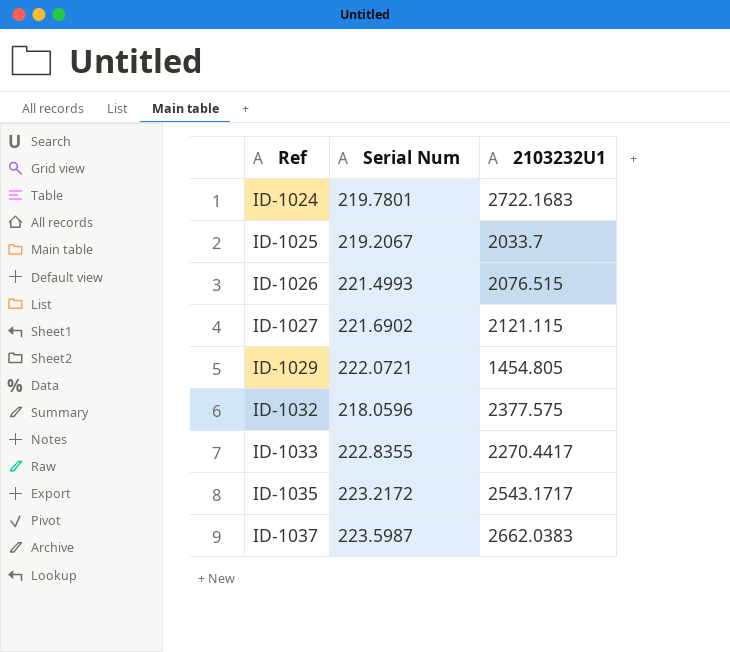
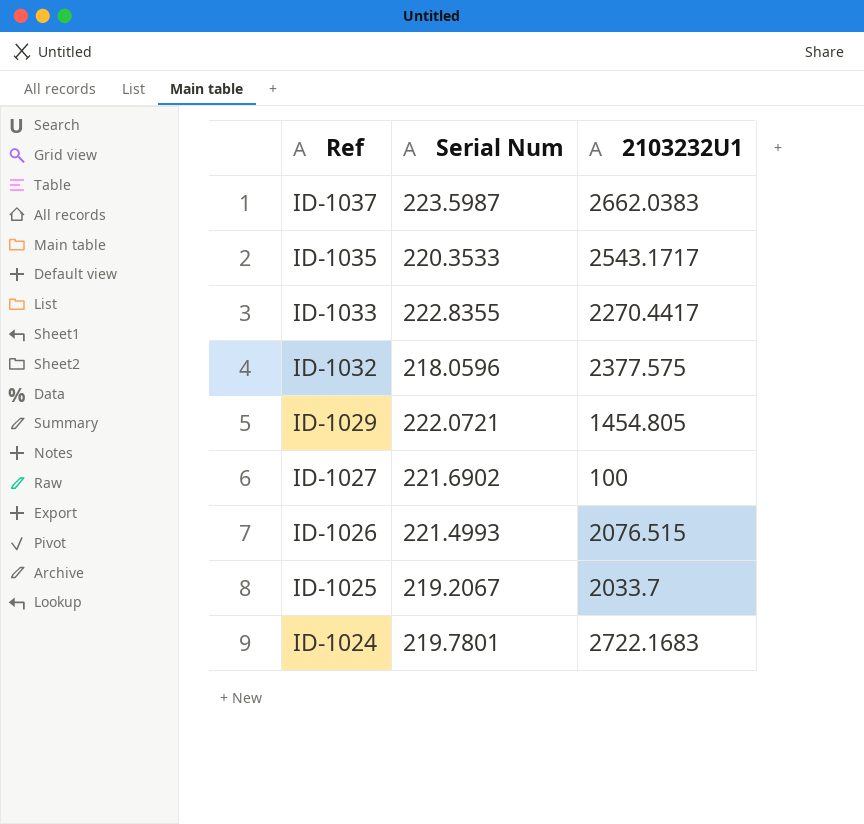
row order: Ref ascending -> Ref descending
ID-1035 | Serial Num: 223.2172 -> 220.3533
ID-1027 | 2103232U1: 2121.115 -> 100

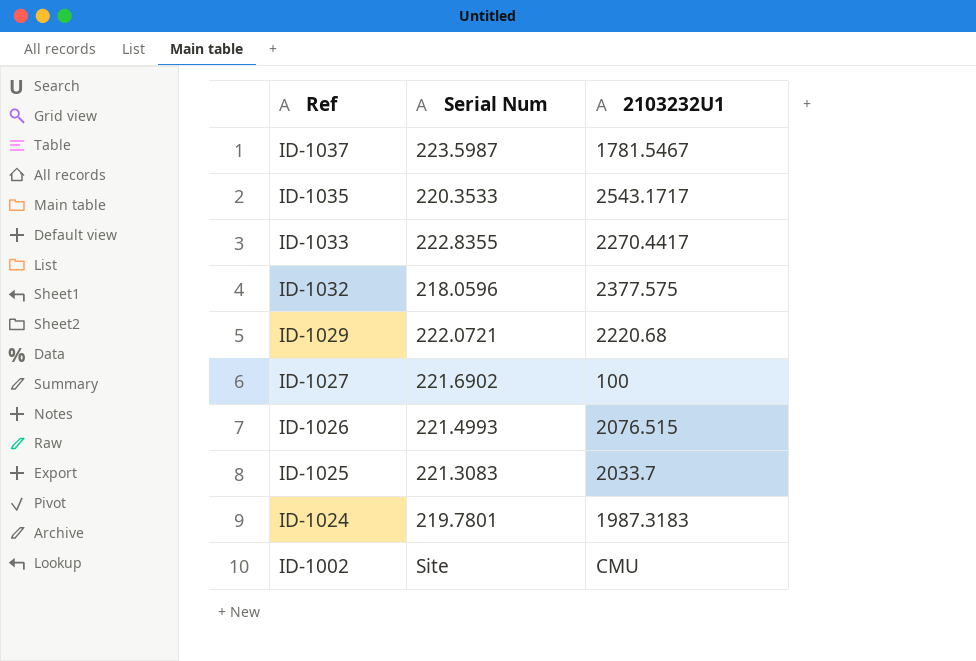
ID-1037 | 2103232U1: 2662.0383 -> 1781.5467
ID-1029 | 2103232U1: 1454.805 -> 2220.68
ID-1025 | Serial Num: 219.2067 -> 221.3083
ID-1024 | 2103232U1: 2722.1683 -> 1987.3183
row ID-1002: none -> Site | CMU

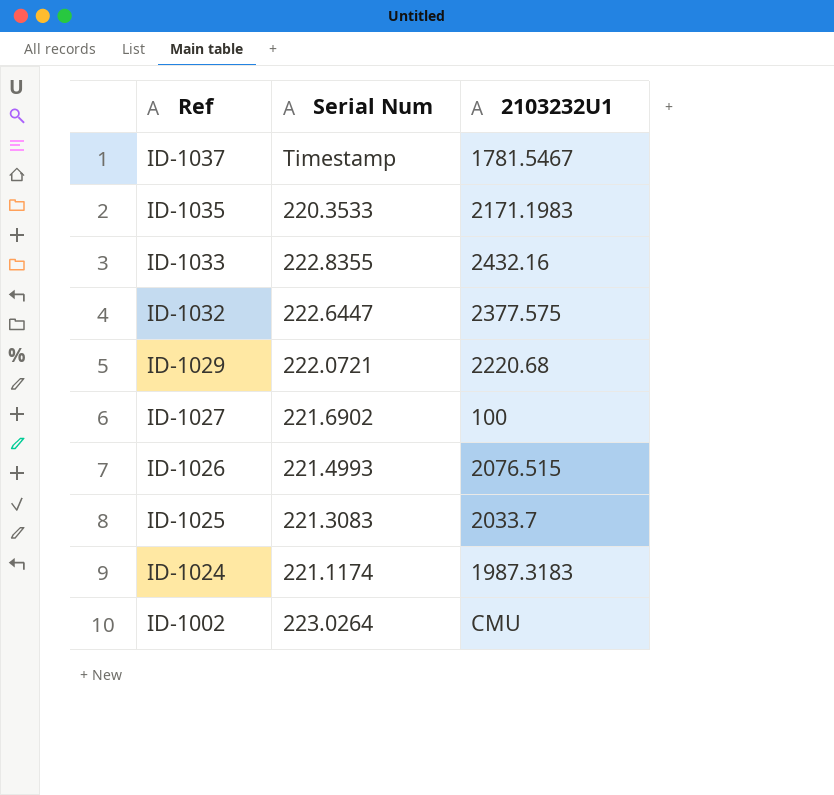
ID-1037 | Serial Num: 223.5987 -> Timestamp
ID-1035 | 2103232U1: 2543.1717 -> 2171.1983
ID-1033 | 2103232U1: 2270.4417 -> 2432.16
ID-1032 | Serial Num: 218.0596 -> 222.6447
ID-1024 | Serial Num: 219.7801 -> 221.1174
ID-1002 | Serial Num: Site -> 223.0264

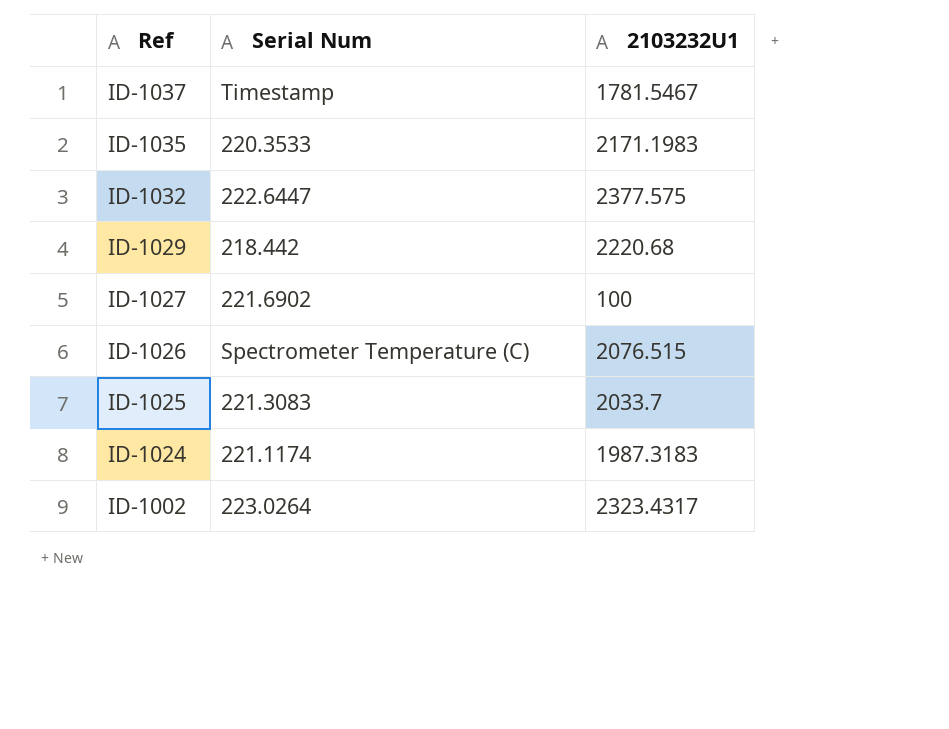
row ID-1033: 222.8355 | 2432.16 -> none
ID-1029 | Serial Num: 222.0721 -> 218.442
ID-1026 | Serial Num: 221.4993 -> Spectrometer Temperature (C)
ID-1002 | 2103232U1: CMU -> 2323.4317

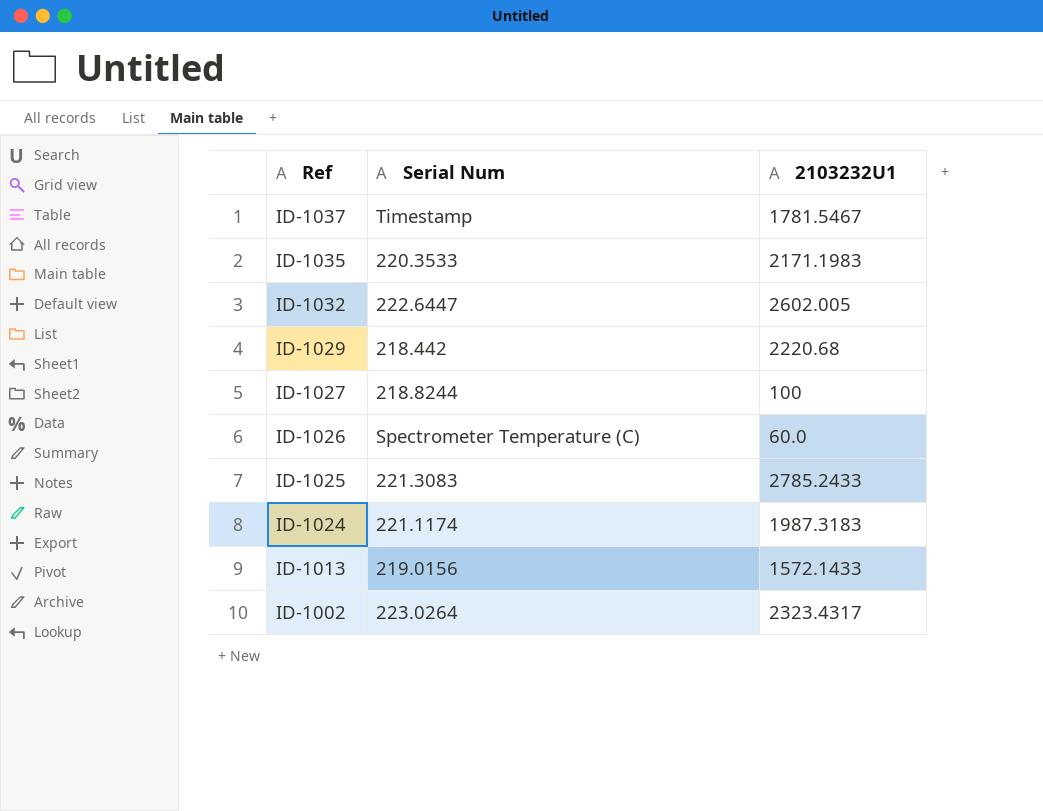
ID-1032 | 2103232U1: 2377.575 -> 2602.005
ID-1027 | Serial Num: 221.6902 -> 218.8244
ID-1026 | 2103232U1: 2076.515 -> 60.0
ID-1025 | 2103232U1: 2033.7 -> 2785.2433
row ID-1013: none -> 219.0156 | 1572.1433

